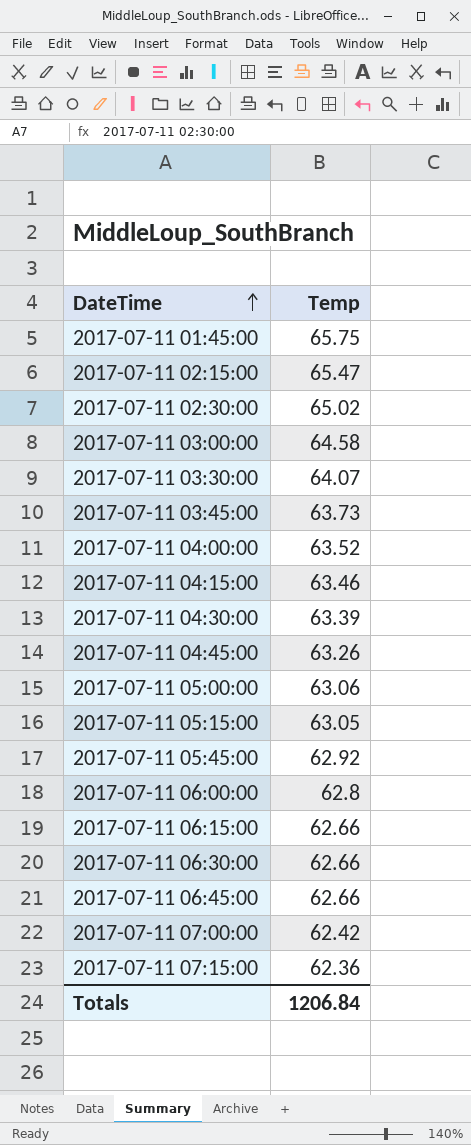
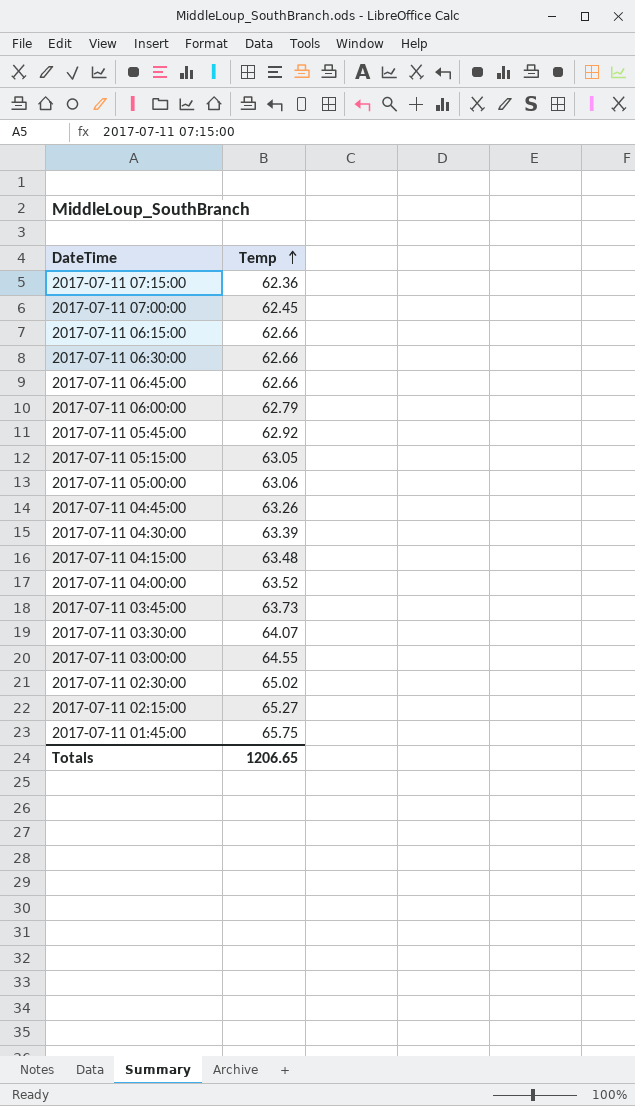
row order: DateTime ascending -> Temp ascending
2017-07-11 07:00:00 | Temp: 62.42 -> 62.45
2017-07-11 06:00:00 | Temp: 62.8 -> 62.79
2017-07-11 04:15:00 | Temp: 63.46 -> 63.48
2017-07-11 03:00:00 | Temp: 64.58 -> 64.55
2017-07-11 02:15:00 | Temp: 65.47 -> 65.27
Totals | Temp: 1206.84 -> 1206.65

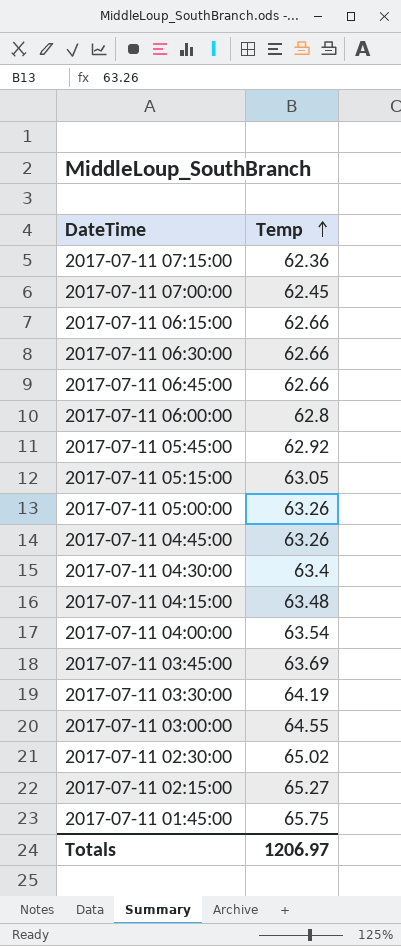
2017-07-11 06:00:00 | Temp: 62.79 -> 62.8
2017-07-11 05:00:00 | Temp: 63.06 -> 63.26
2017-07-11 04:30:00 | Temp: 63.39 -> 63.4
2017-07-11 04:00:00 | Temp: 63.52 -> 63.54
2017-07-11 03:45:00 | Temp: 63.73 -> 63.69
2017-07-11 03:30:00 | Temp: 64.07 -> 64.19
Totals | Temp: 1206.65 -> 1206.97

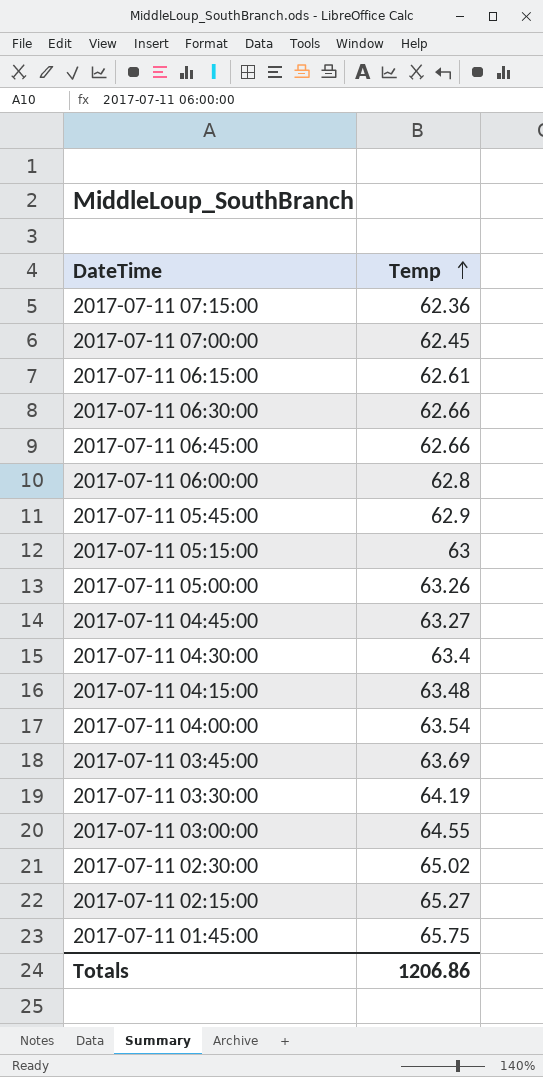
2017-07-11 06:15:00 | Temp: 62.66 -> 62.61
2017-07-11 05:45:00 | Temp: 62.92 -> 62.9
2017-07-11 05:15:00 | Temp: 63.05 -> 63
2017-07-11 04:45:00 | Temp: 63.26 -> 63.27
Totals | Temp: 1206.97 -> 1206.86

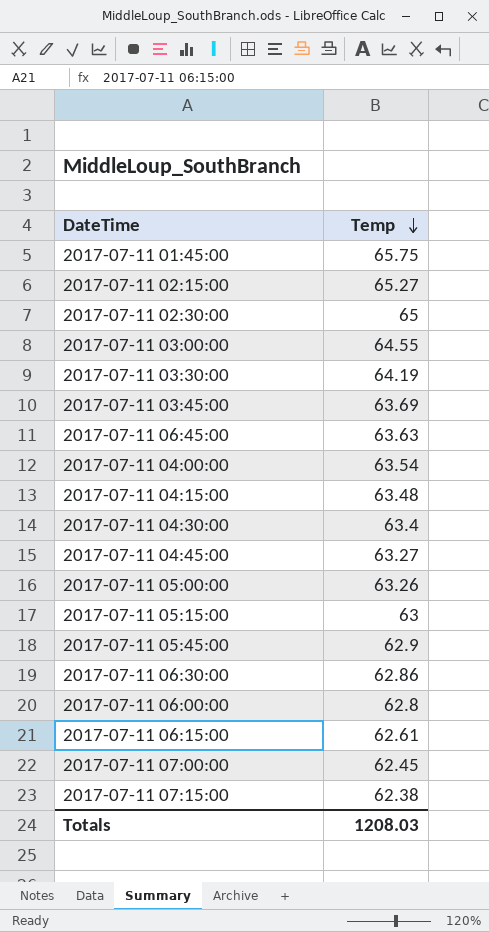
row order: Temp ascending -> Temp descending
2017-07-11 02:30:00 | Temp: 65.02 -> 65
2017-07-11 06:45:00 | Temp: 62.66 -> 63.63
2017-07-11 06:30:00 | Temp: 62.66 -> 62.86
2017-07-11 07:15:00 | Temp: 62.36 -> 62.38
Totals | Temp: 1206.86 -> 1208.03

